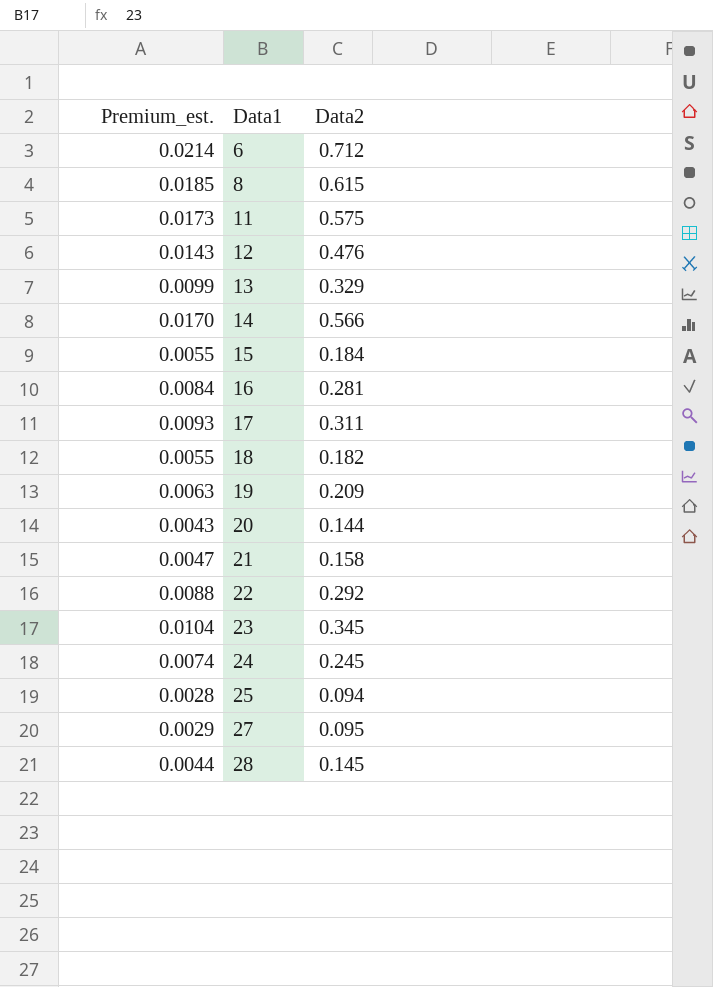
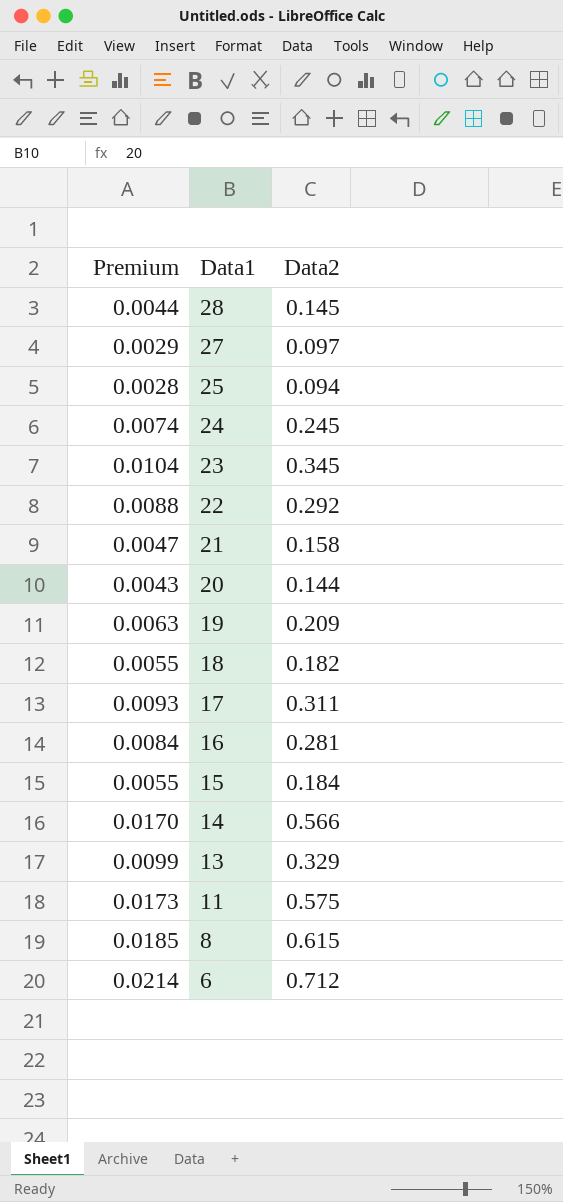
row order: Data1 ascending -> Data1 descending
column name: Premium_est. -> Premium
row 12: 0.0143 | 0.476 -> none
27 | Data2: 0.095 -> 0.097

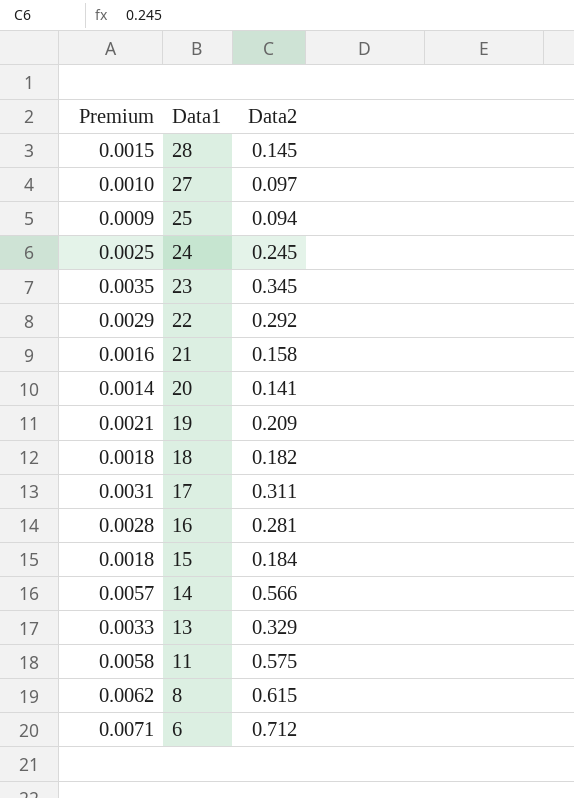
column Premium | formula: [Data2] * 0.03 -> [Data2] * 0.01
20 | Data2: 0.144 -> 0.141

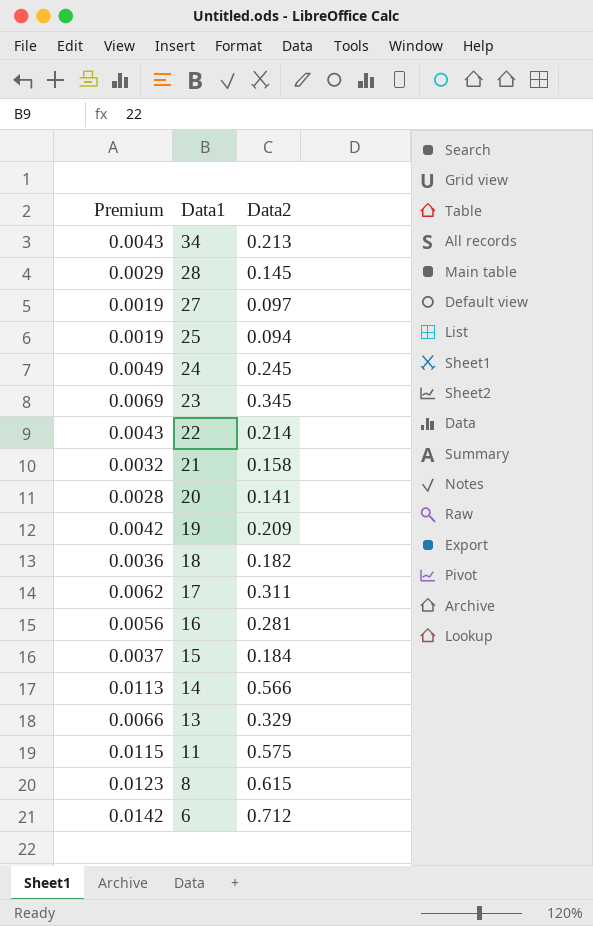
column Premium | formula: [Data2] * 0.01 -> [Data2] * 0.02
row 34: none -> 0.0043 | 0.213
22 | Data2: 0.292 -> 0.214

